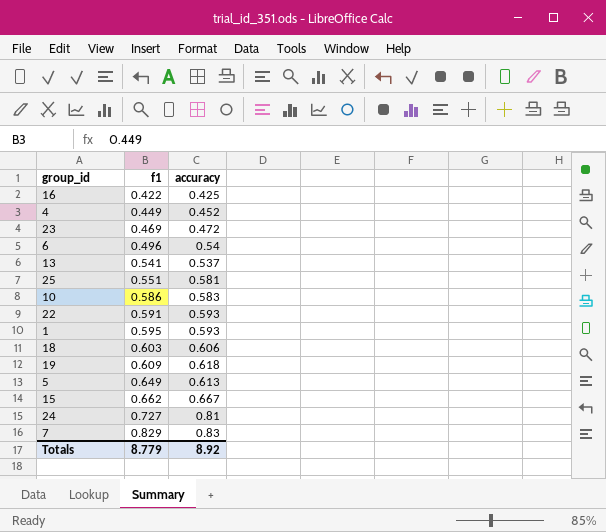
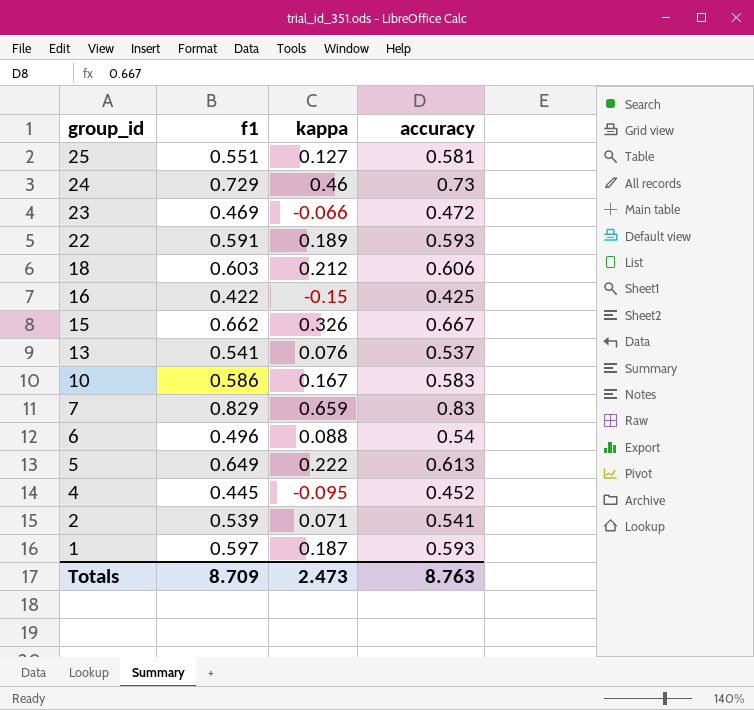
row order: f1 ascending -> group_id descending
column kappa | position: none -> 3
row 19: 0.609 | 0.618 -> none
24 | f1: 0.727 -> 0.729
24 | accuracy: 0.81 -> 0.73
4 | f1: 0.449 -> 0.445
row 2: none -> 0.539 | 0.071 | 0.541
1 | f1: 0.595 -> 0.597
Totals | f1: 8.779 -> 8.709
Totals | accuracy: 8.92 -> 8.763

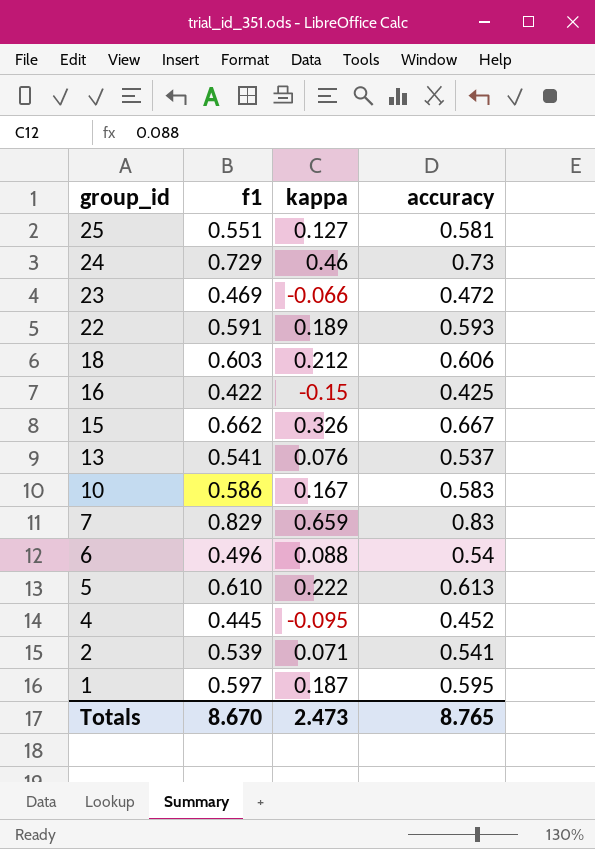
5 | f1: 0.649 -> 0.610
1 | accuracy: 0.593 -> 0.595
Totals | f1: 8.709 -> 8.670
Totals | accuracy: 8.763 -> 8.765

